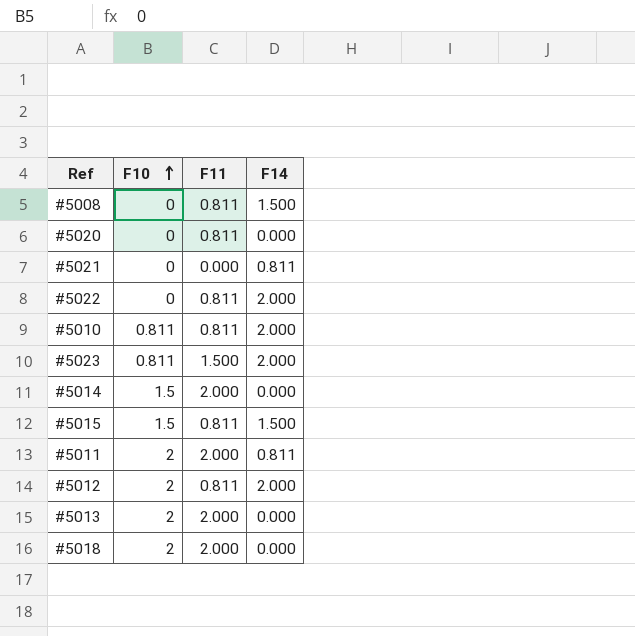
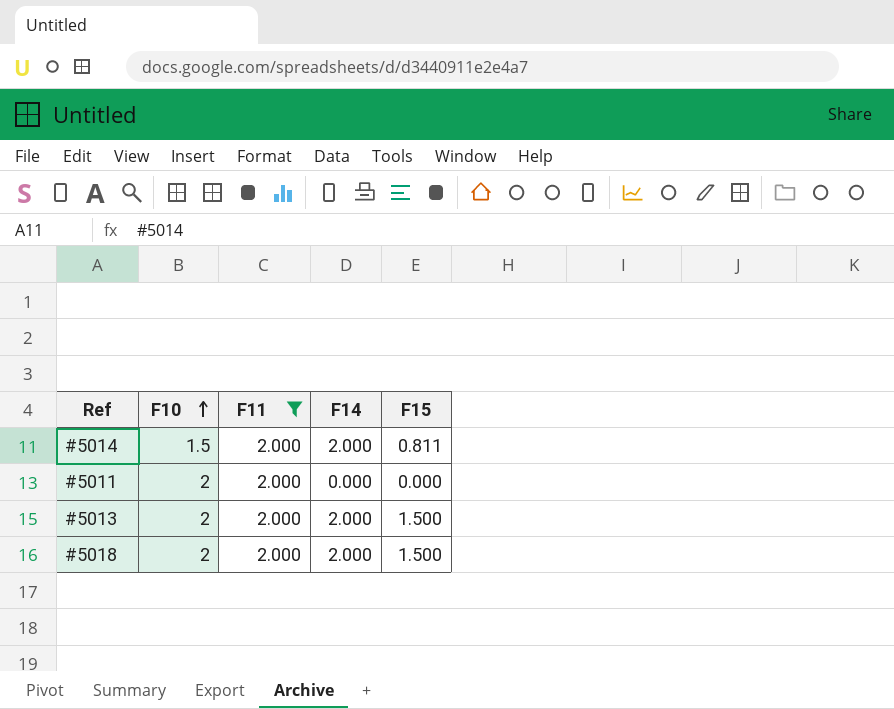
filter: none -> F11 = 2.000
column F15 | position: none -> 5
#5014 | F14: 0.000 -> 2.000
#5011 | F14: 0.811 -> 0.000
#5013 | F14: 0.000 -> 2.000
#5018 | F14: 0.000 -> 2.000

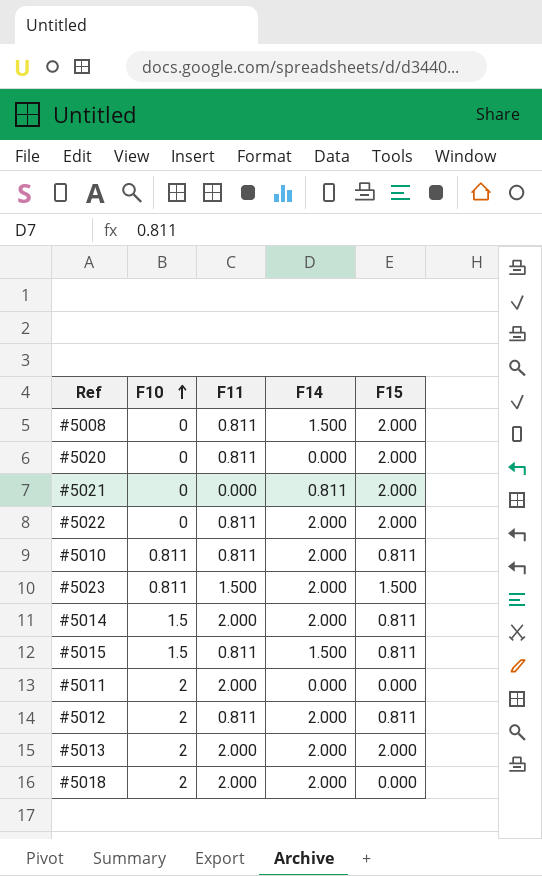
filter: F11 = 2.000 -> none
#5013 | F15: 1.500 -> 2.000
#5018 | F15: 1.500 -> 0.000

